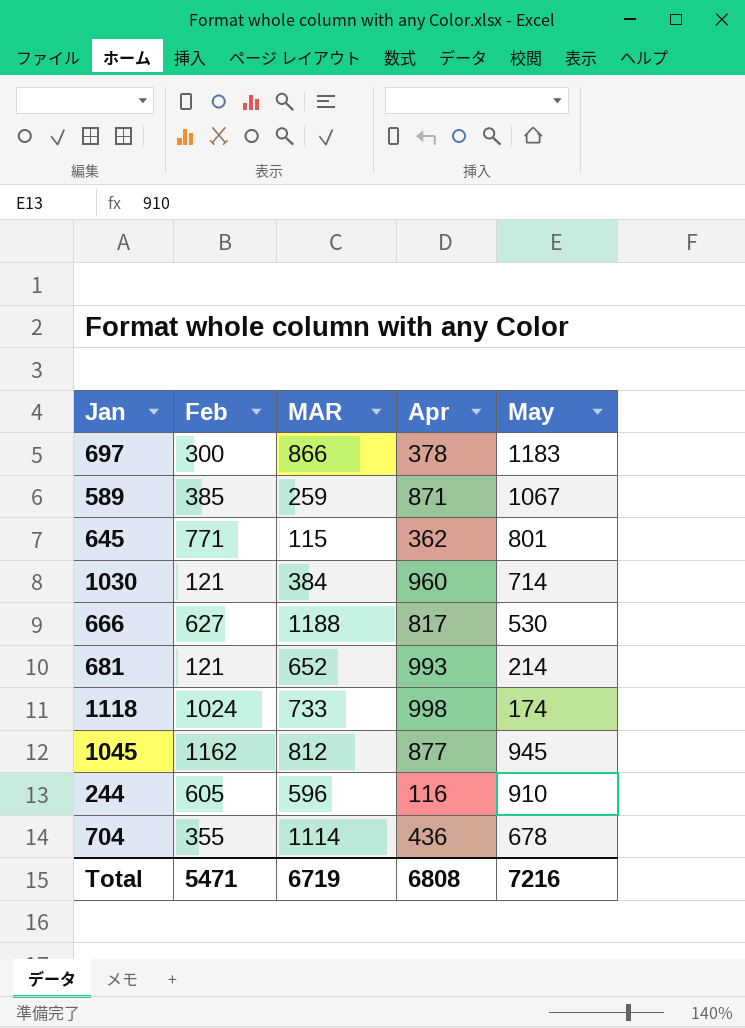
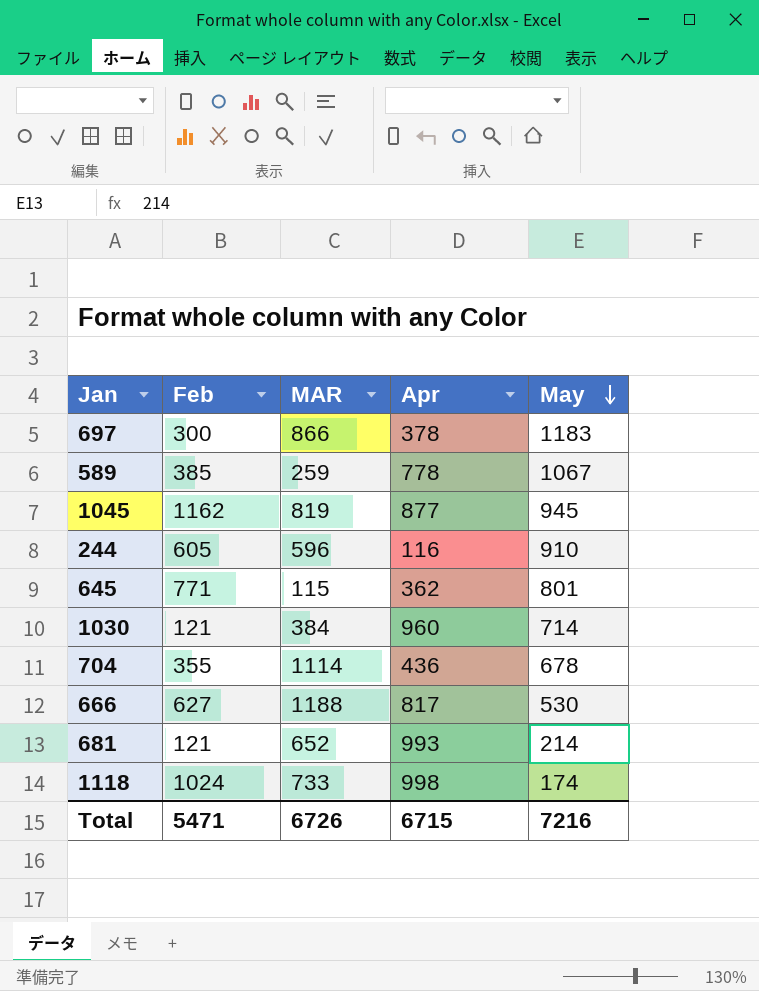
row order: none -> May descending
589 | Apr: 871 -> 778
1045 | MAR: 812 -> 819
Total | MAR: 6719 -> 6726
Total | Apr: 6808 -> 6715

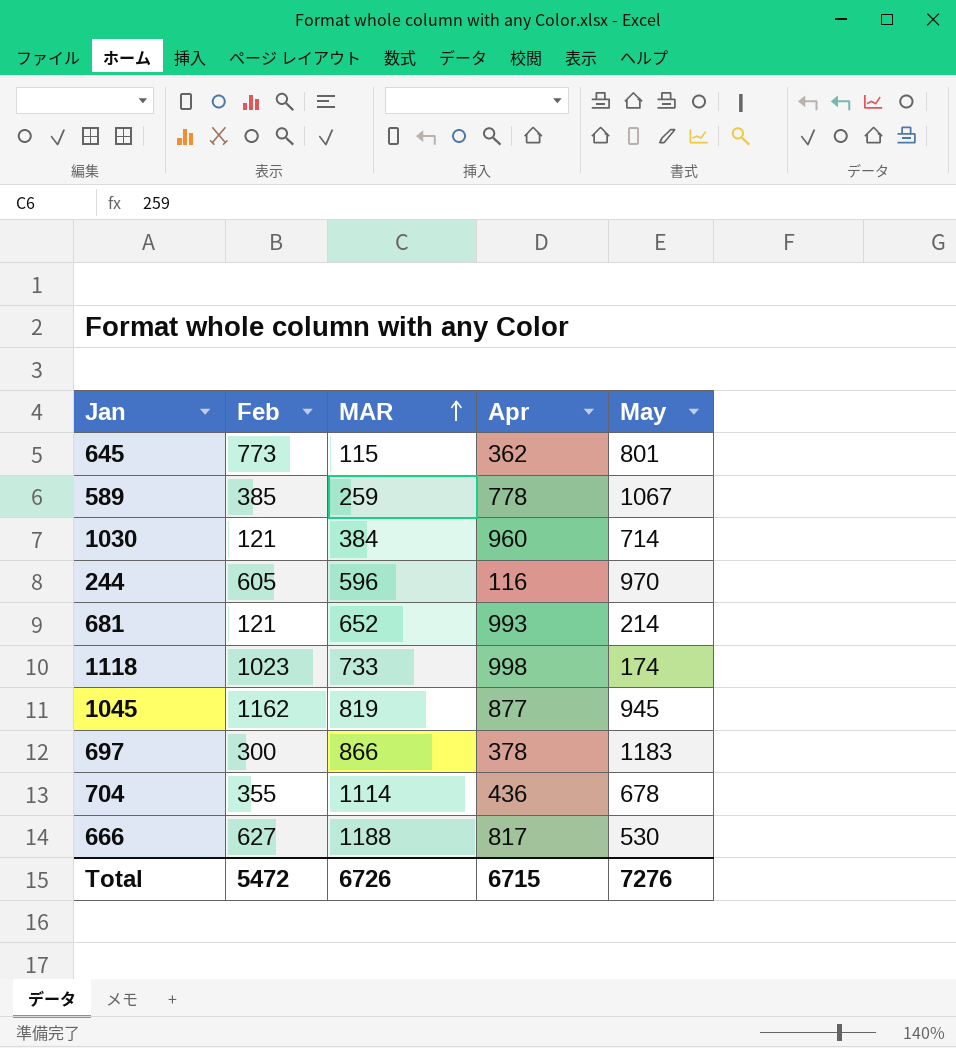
row order: May descending -> MAR ascending
645 | Feb: 771 -> 773
244 | May: 910 -> 970
1118 | Feb: 1024 -> 1023
Total | Feb: 5471 -> 5472
Total | May: 7216 -> 7276

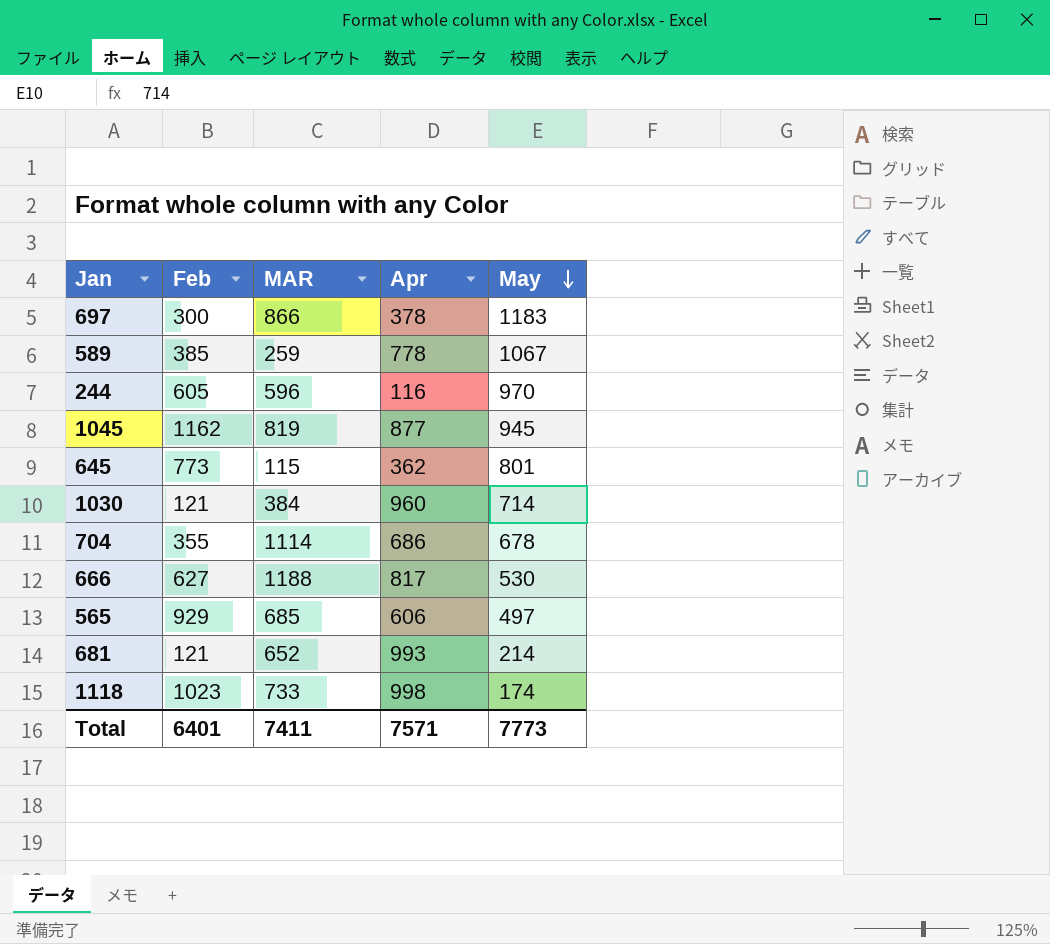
row order: MAR ascending -> May descending
704 | Apr: 436 -> 686
row 565: none -> 929 | 685 | 606 | 497
Total | Feb: 5472 -> 6401
Total | MAR: 6726 -> 7411
Total | Apr: 6715 -> 7571
Total | May: 7276 -> 7773

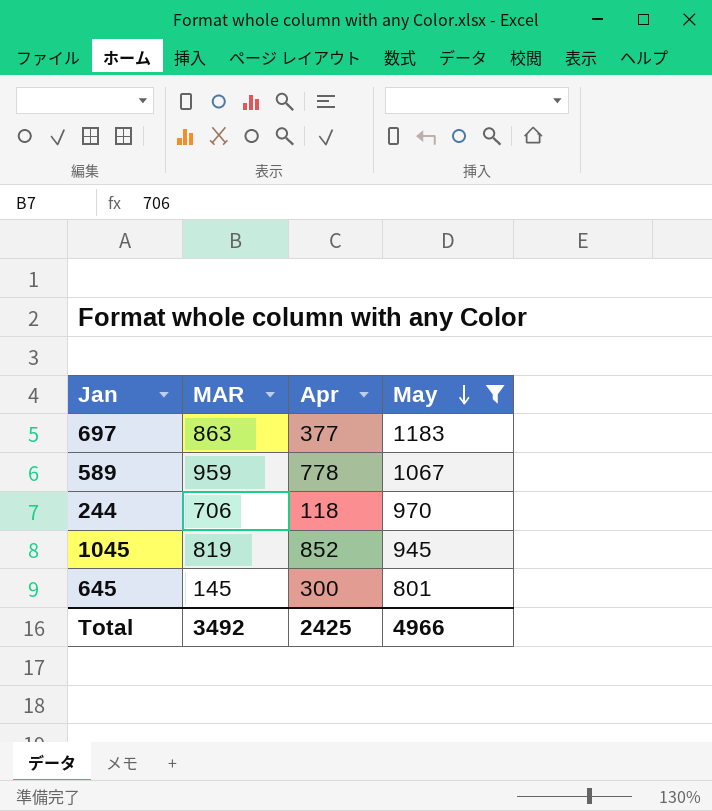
filter: none -> May >= 801
column Feb | position: 2 -> none
697 | MAR: 866 -> 863
697 | Apr: 378 -> 377
589 | MAR: 259 -> 959
244 | MAR: 596 -> 706
244 | Apr: 116 -> 118
1045 | Apr: 877 -> 852
645 | MAR: 115 -> 145
645 | Apr: 362 -> 300
Total | MAR: 7411 -> 3492
Total | Apr: 7571 -> 2425
Total | May: 7773 -> 4966

